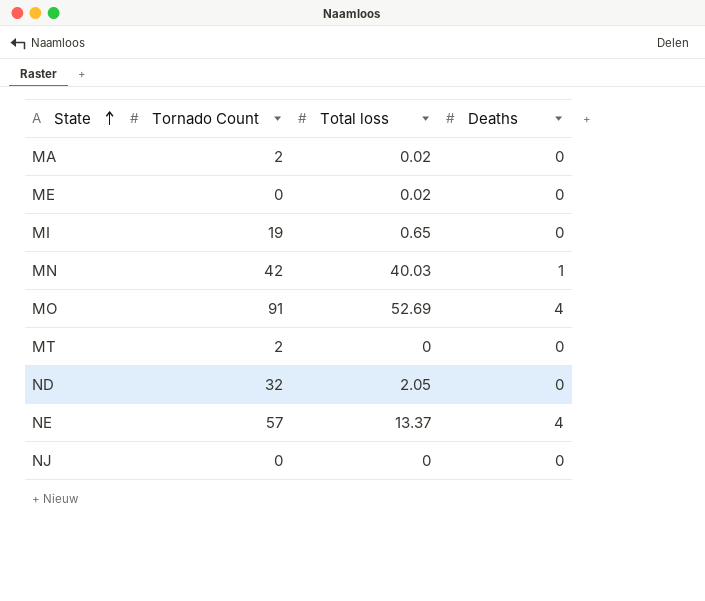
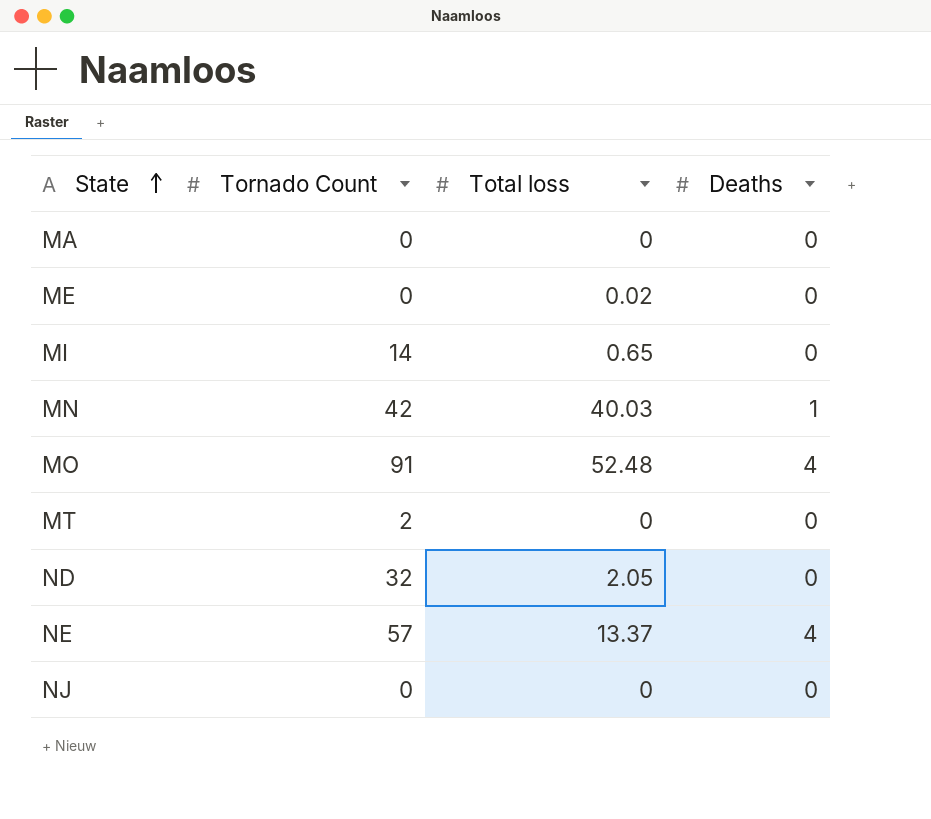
MA | Tornado Count: 2 -> 0
MA | Total loss: 0.02 -> 0
MI | Tornado Count: 19 -> 14
MO | Total loss: 52.69 -> 52.48

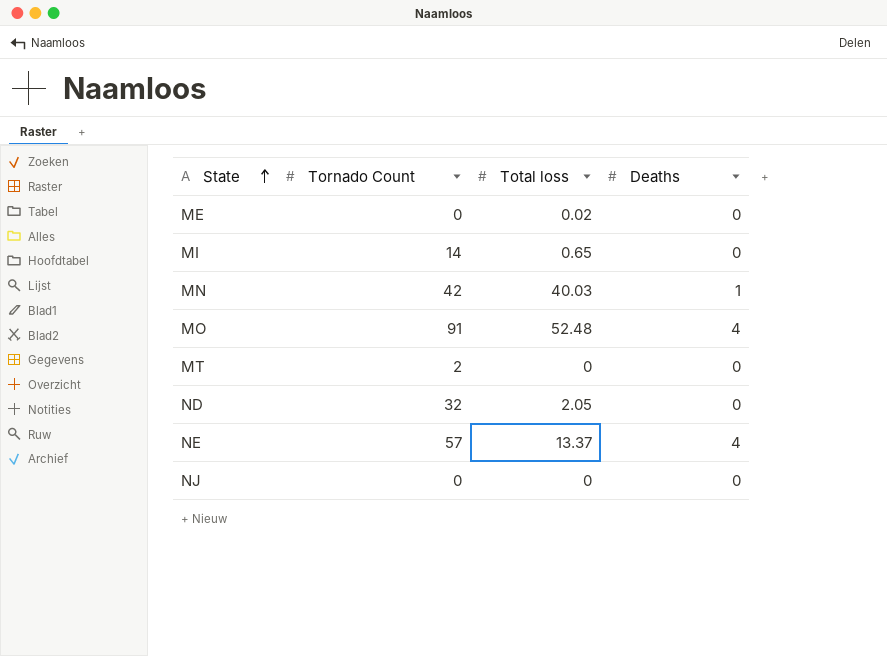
row MA: 0 | 0 | 0 -> none

